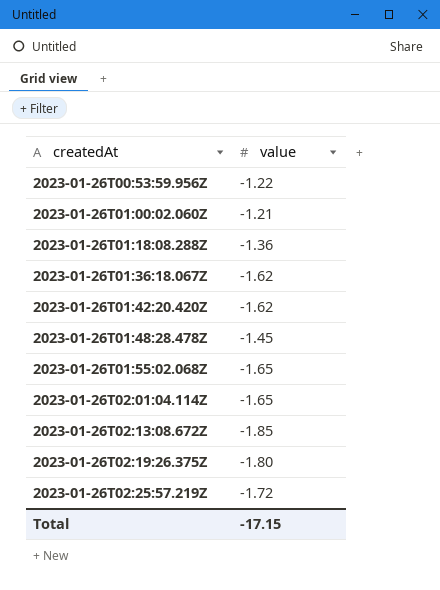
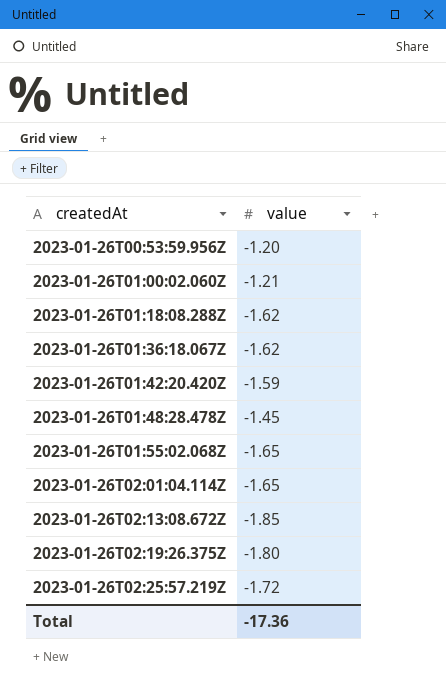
2023-01-26T00:53:59.956Z | value: -1.22 -> -1.20
2023-01-26T01:18:08.288Z | value: -1.36 -> -1.62
2023-01-26T01:42:20.420Z | value: -1.62 -> -1.59
Total | value: -17.15 -> -17.36

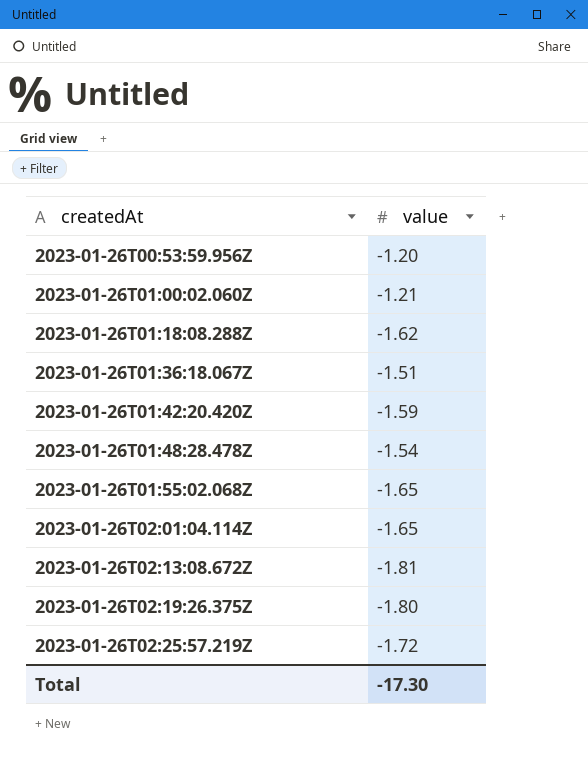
2023-01-26T01:36:18.067Z | value: -1.62 -> -1.51
2023-01-26T01:48:28.478Z | value: -1.45 -> -1.54
2023-01-26T02:13:08.672Z | value: -1.85 -> -1.81
Total | value: -17.36 -> -17.30

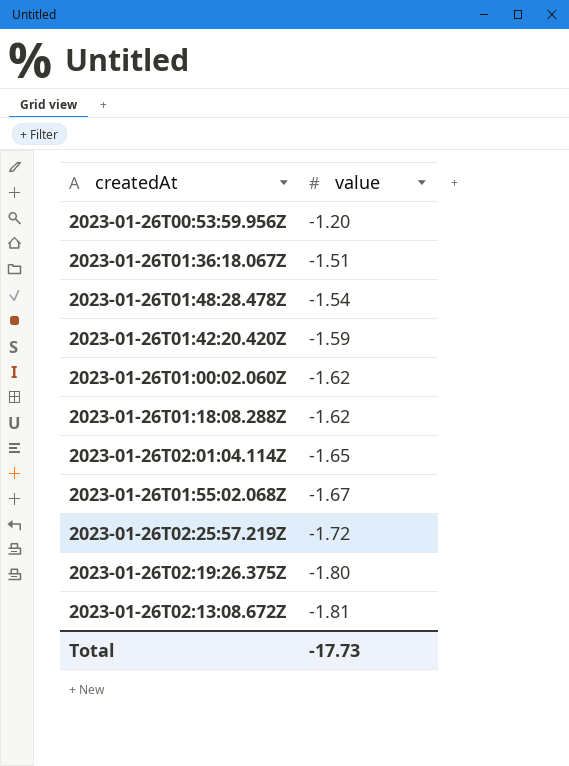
row order: createdAt ascending -> value descending
2023-01-26T01:00:02.060Z | value: -1.21 -> -1.62
2023-01-26T01:55:02.068Z | value: -1.65 -> -1.67
Total | value: -17.30 -> -17.73

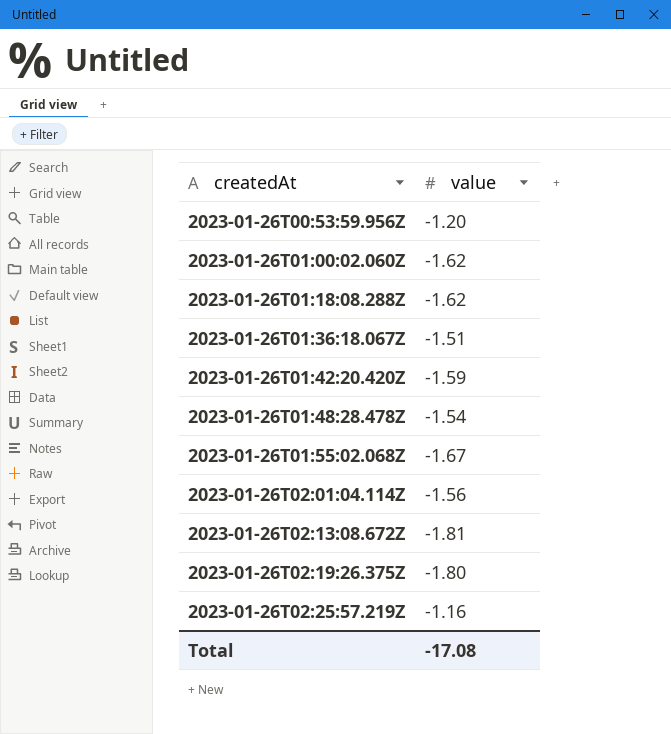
row order: value descending -> createdAt ascending
2023-01-26T02:01:04.114Z | value: -1.65 -> -1.56
2023-01-26T02:25:57.219Z | value: -1.72 -> -1.16
Total | value: -17.73 -> -17.08

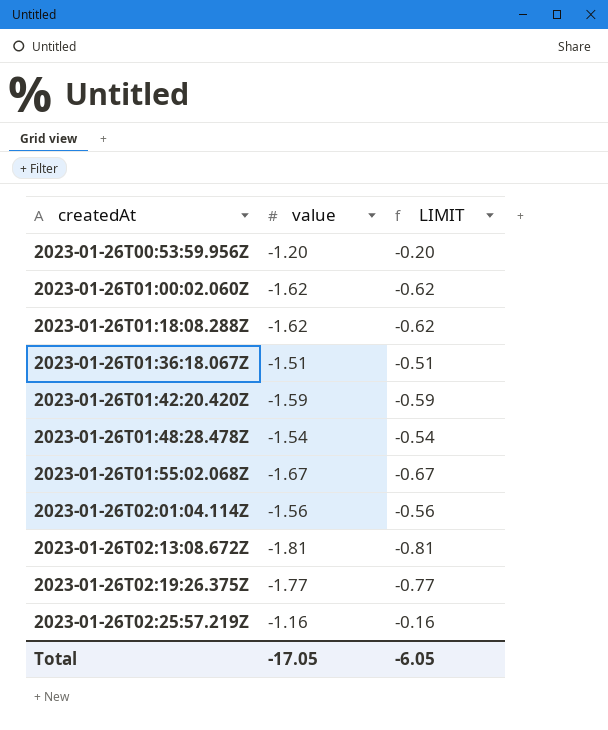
column LIMIT | formula: none -> [value] + 1
2023-01-26T02:19:26.375Z | value: -1.80 -> -1.77
Total | value: -17.08 -> -17.05

